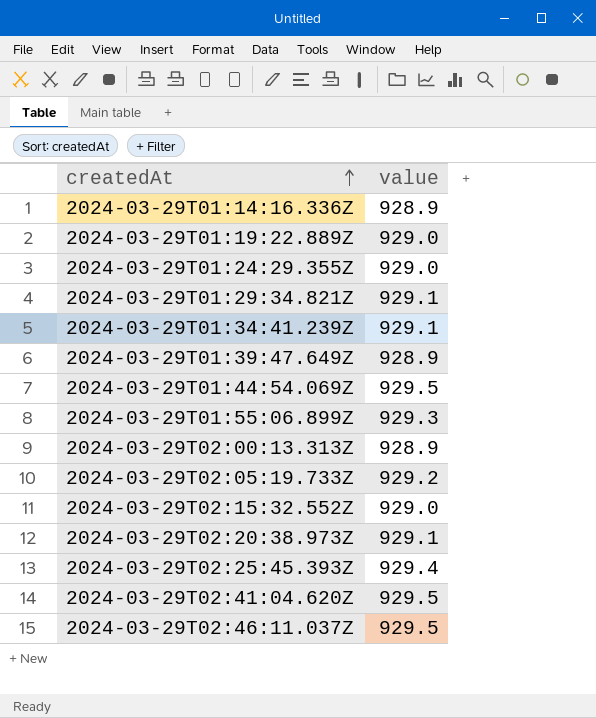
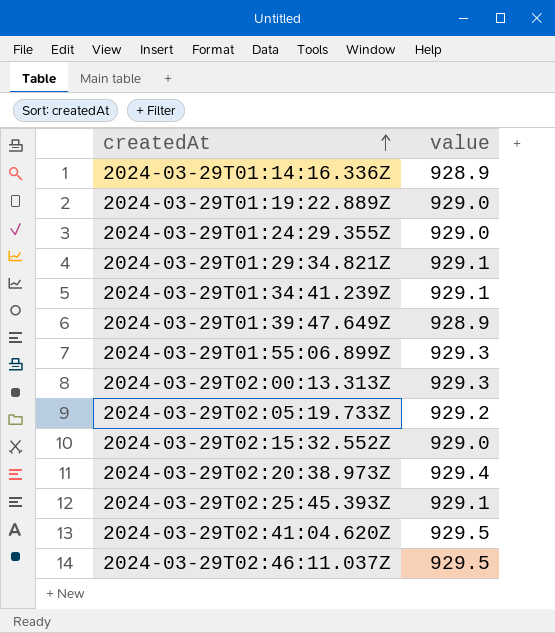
row 2024-03-29T01:44:54.069Z: 929.5 -> none
2024-03-29T02:00:13.313Z | value: 928.9 -> 929.3
2024-03-29T02:20:38.973Z | value: 929.1 -> 929.4
2024-03-29T02:25:45.393Z | value: 929.4 -> 929.1

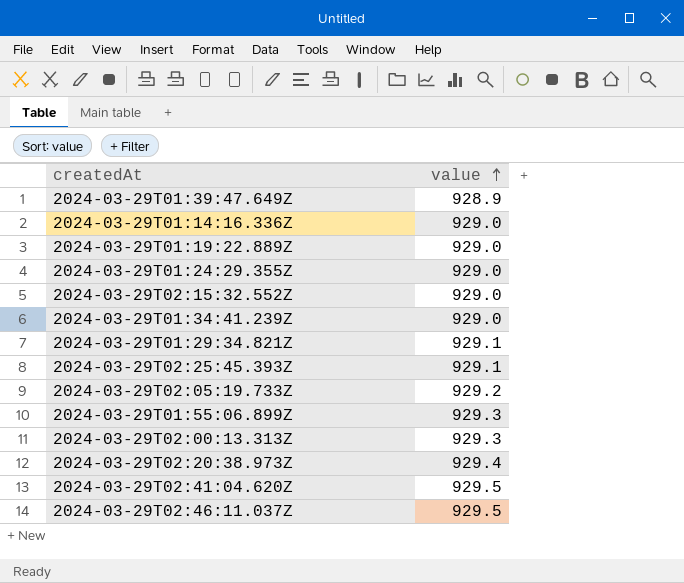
row order: createdAt ascending -> value ascending
2024-03-29T01:14:16.336Z | value: 928.9 -> 929.0
2024-03-29T01:34:41.239Z | value: 929.1 -> 929.0

